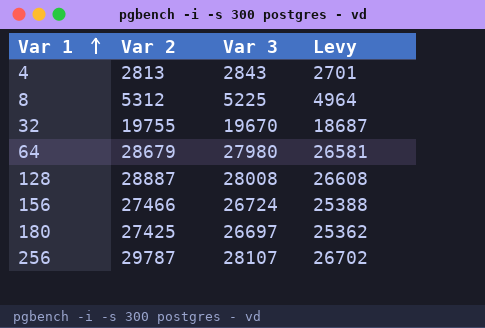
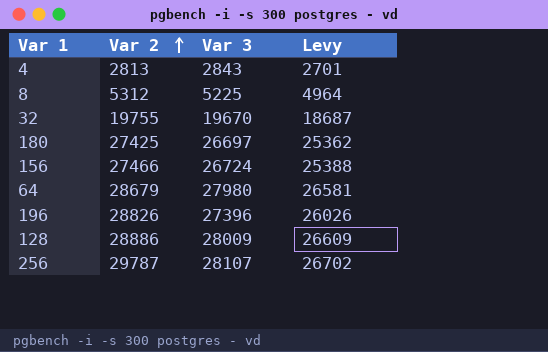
row order: Var 1 ascending -> Var 2 ascending
row 196: none -> 28826 | 27396 | 26026
128 | Var 2: 28887 -> 28886
128 | Var 3: 28008 -> 28009
128 | Levy: 26608 -> 26609

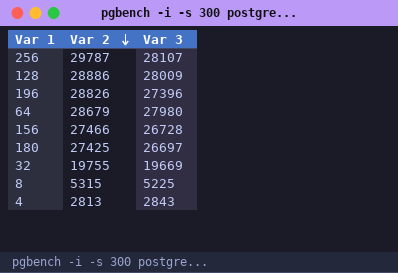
row order: Var 2 ascending -> Var 2 descending
column Levy | formula: [Var 3] * 0.95 -> none
156 | Var 3: 26724 -> 26728
32 | Var 3: 19670 -> 19669
8 | Var 2: 5312 -> 5315

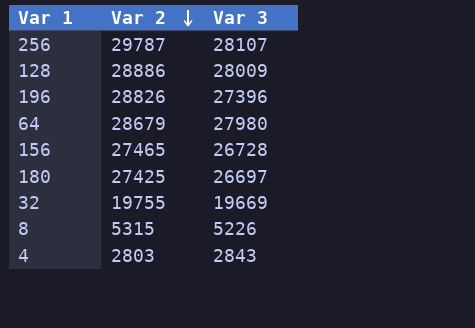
156 | Var 2: 27466 -> 27465
8 | Var 3: 5225 -> 5226
4 | Var 2: 2813 -> 2803

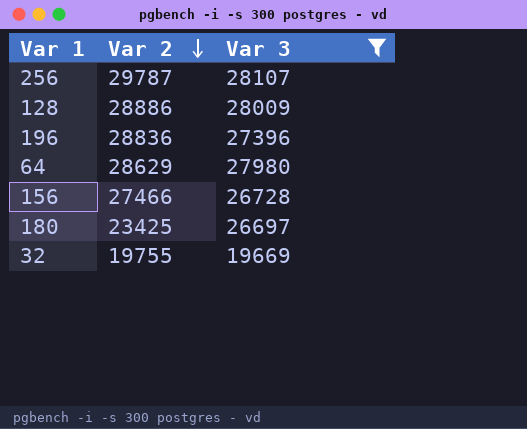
filter: none -> Var 3 >= 19669
196 | Var 2: 28826 -> 28836
64 | Var 2: 28679 -> 28629
156 | Var 2: 27465 -> 27466
180 | Var 2: 27425 -> 23425

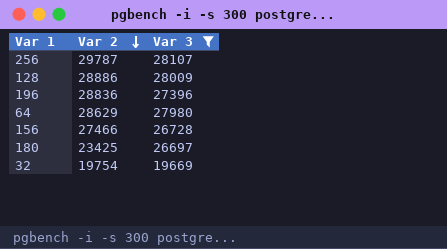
32 | Var 2: 19755 -> 19754

